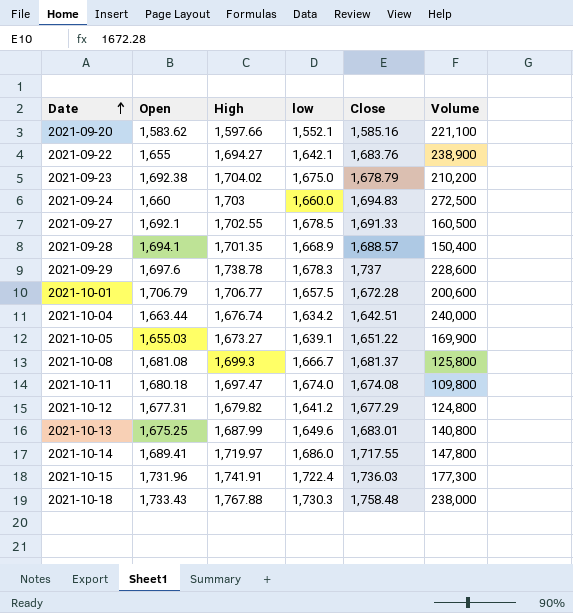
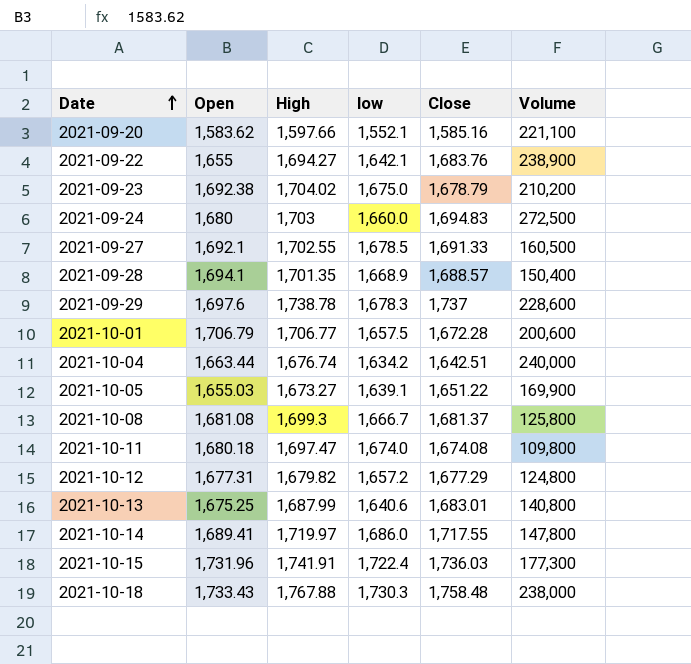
2021-09-24 | Open: 1,660 -> 1,680
2021-10-12 | low: 1,641.2 -> 1,657.2
2021-10-13 | low: 1,649.6 -> 1,640.6

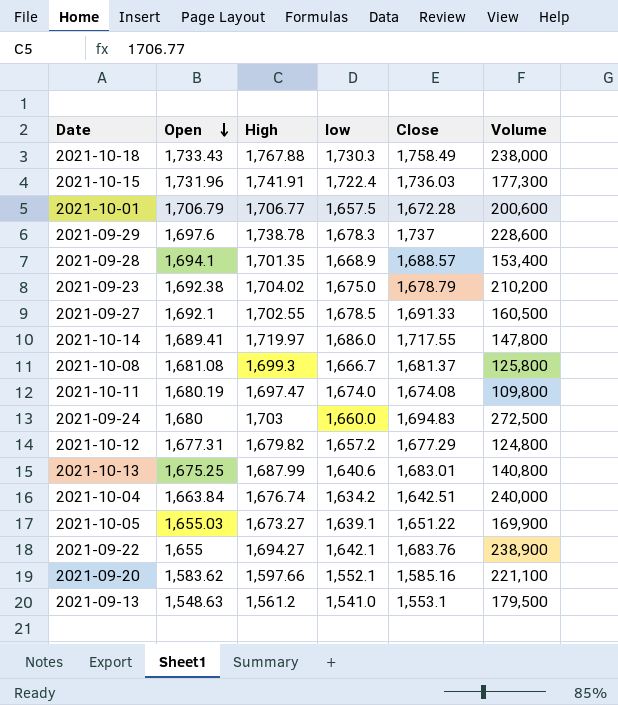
row order: Date ascending -> Open descending
2021-10-18 | Close: 1,758.48 -> 1,758.49
2021-09-28 | Volume: 150,400 -> 153,400
2021-10-11 | Open: 1,680.18 -> 1,680.19
2021-10-04 | Open: 1,663.44 -> 1,663.84
row 2021-09-13: none -> 1,548.63 | 1,561.2 | 1,541.0 | 1,553.1 | 179,500

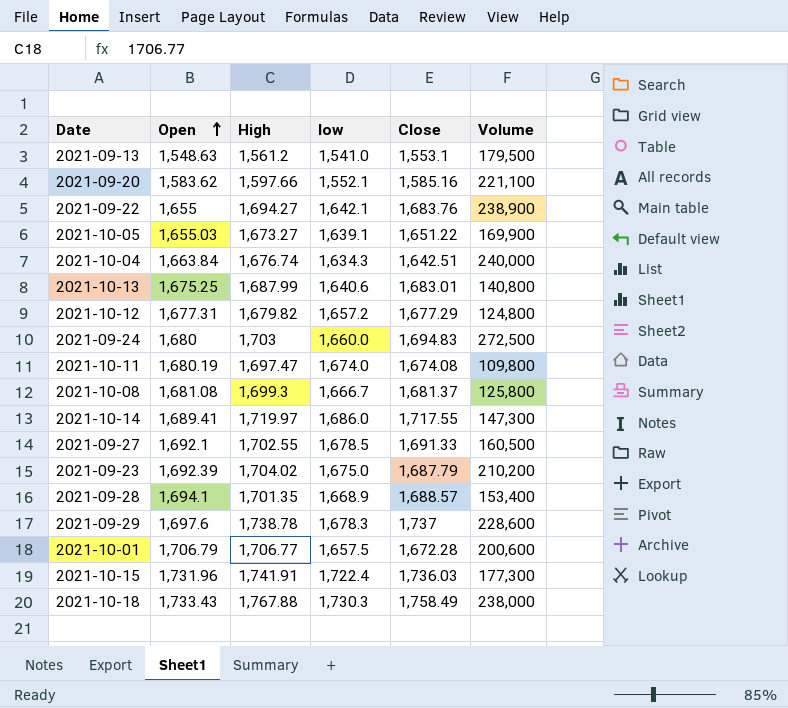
row order: Open descending -> Open ascending
2021-10-04 | low: 1,634.2 -> 1,634.3
2021-10-14 | Volume: 147,800 -> 147,300
2021-09-23 | Open: 1,692.38 -> 1,692.39
2021-09-23 | Close: 1,678.79 -> 1,687.79

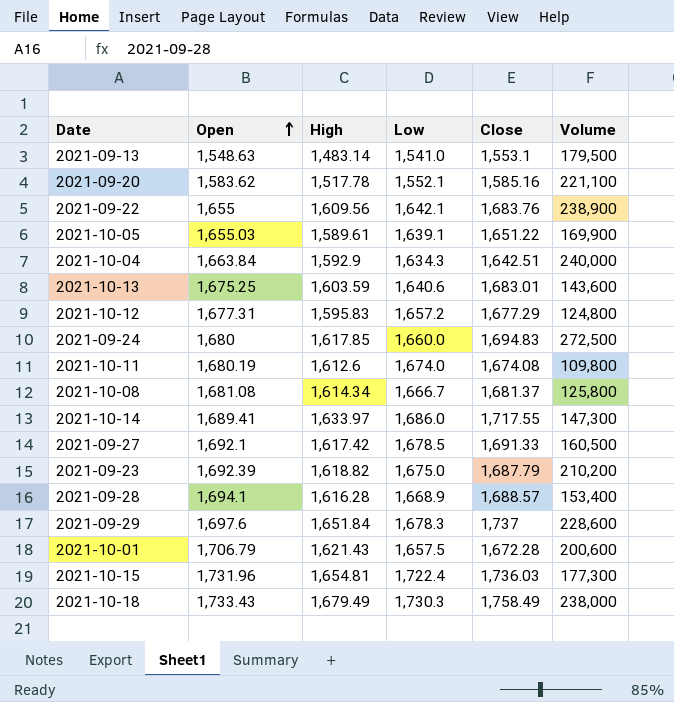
column name: low -> Low
2021-09-13 | High: 1,561.2 -> 1,483.14
2021-09-20 | High: 1,597.66 -> 1,517.78
2021-09-22 | High: 1,694.27 -> 1,609.56
2021-10-05 | High: 1,673.27 -> 1,589.61
2021-10-04 | High: 1,676.74 -> 1,592.9
2021-10-13 | High: 1,687.99 -> 1,603.59
2021-10-13 | Volume: 140,800 -> 143,600
2021-10-12 | High: 1,679.82 -> 1,595.83
2021-09-24 | High: 1,703 -> 1,617.85
2021-10-11 | High: 1,697.47 -> 1,612.6
2021-10-08 | High: 1,699.3 -> 1,614.34
2021-10-14 | High: 1,719.97 -> 1,633.97
2021-09-27 | High: 1,702.55 -> 1,617.42
2021-09-23 | High: 1,704.02 -> 1,618.82
2021-09-28 | High: 1,701.35 -> 1,616.28
2021-09-29 | High: 1,738.78 -> 1,651.84
2021-10-01 | High: 1,706.77 -> 1,621.43
2021-10-15 | High: 1,741.91 -> 1,654.81
2021-10-18 | High: 1,767.88 -> 1,679.49

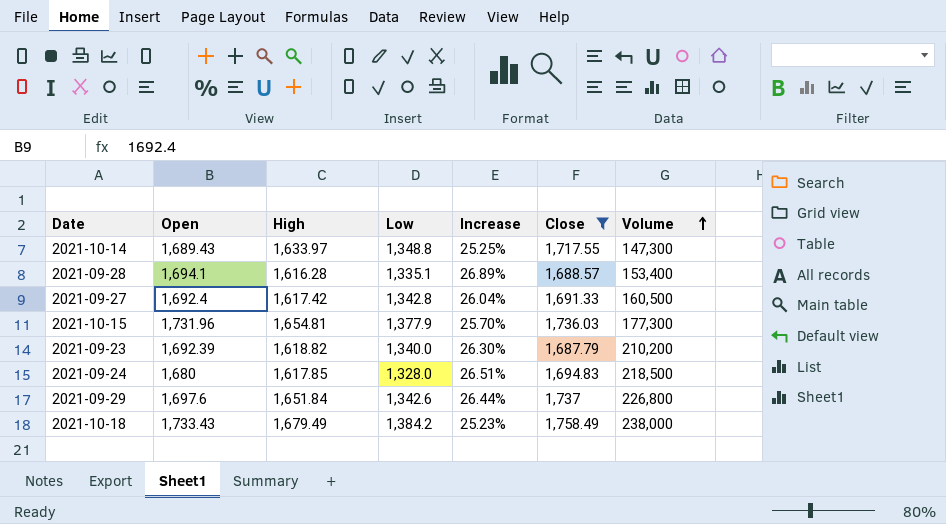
filter: none -> Close >= 1,687.79
row order: Open ascending -> Volume ascending
column Increase | formula: none -> ([Open] - [Low]) / [Low]
2021-10-14 | Open: 1,689.41 -> 1,689.43
2021-10-14 | Low: 1,686.0 -> 1,348.8
2021-09-28 | Low: 1,668.9 -> 1,335.1
2021-09-27 | Open: 1,692.1 -> 1,692.4
2021-09-27 | Low: 1,678.5 -> 1,342.8
2021-10-15 | Low: 1,722.4 -> 1,377.9
2021-09-23 | Low: 1,675.0 -> 1,340.0
2021-09-24 | Low: 1,660.0 -> 1,328.0
2021-09-24 | Volume: 272,500 -> 218,500
2021-09-29 | Low: 1,678.3 -> 1,342.6
2021-09-29 | Volume: 228,600 -> 226,800
2021-10-18 | Low: 1,730.3 -> 1,384.2

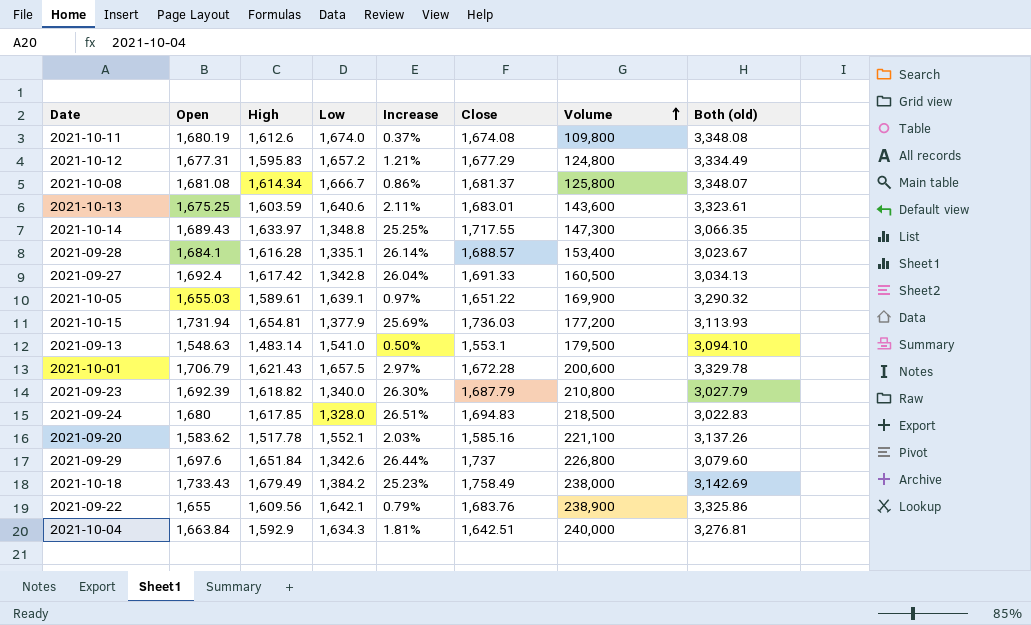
filter: Close >= 1,687.79 -> none
column Both (old) | formula: none -> [Low] + [Close]
2021-09-28 | Open: 1,694.1 -> 1,684.1
2021-09-28 | Increase: 26.89% -> 26.14%
2021-10-15 | Open: 1,731.96 -> 1,731.94
2021-10-15 | Increase: 25.70% -> 25.69%
2021-10-15 | Volume: 177,300 -> 177,200
2021-09-23 | Volume: 210,200 -> 210,800

